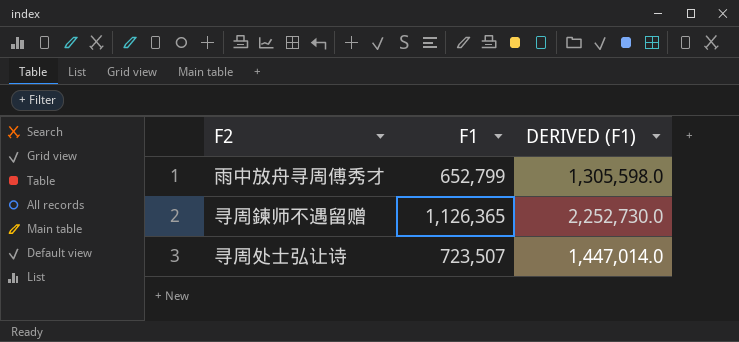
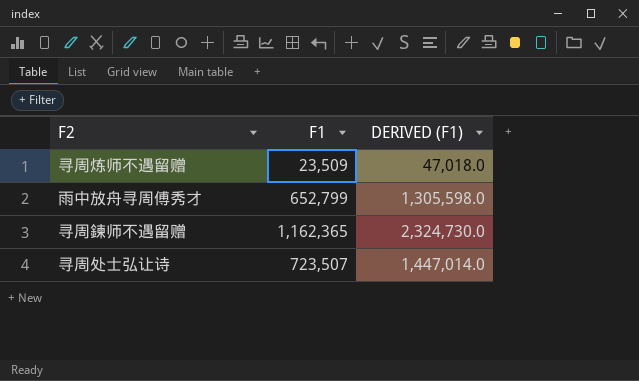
row 寻周炼师不遇留赠: none -> 23,509 | 47,018.0
寻周鍊师不遇留赠 | F1: 1,126,365 -> 1,162,365
寻周鍊师不遇留赠 | DERIVED (F1): 2,252,730.0 -> 2,324,730.0

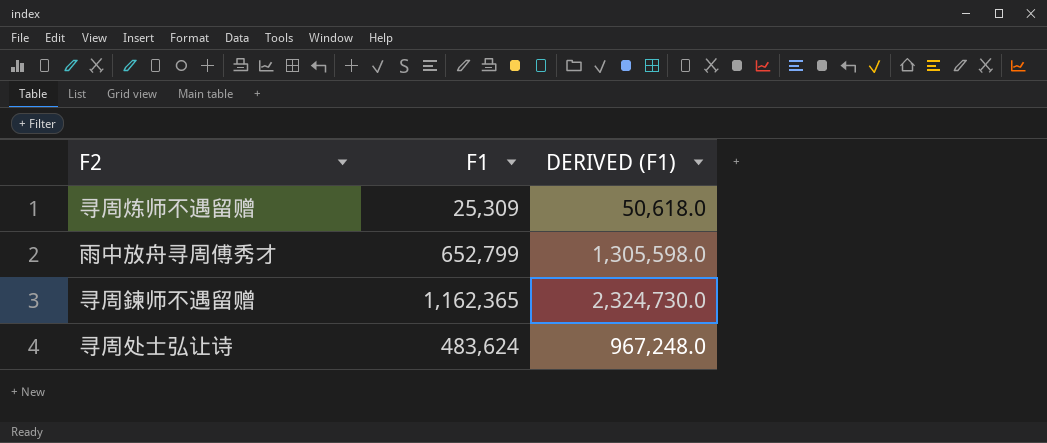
寻周炼师不遇留赠 | F1: 23,509 -> 25,309
寻周炼师不遇留赠 | DERIVED (F1): 47,018.0 -> 50,618.0
寻周处士弘让诗 | F1: 723,507 -> 483,624
寻周处士弘让诗 | DERIVED (F1): 1,447,014.0 -> 967,248.0

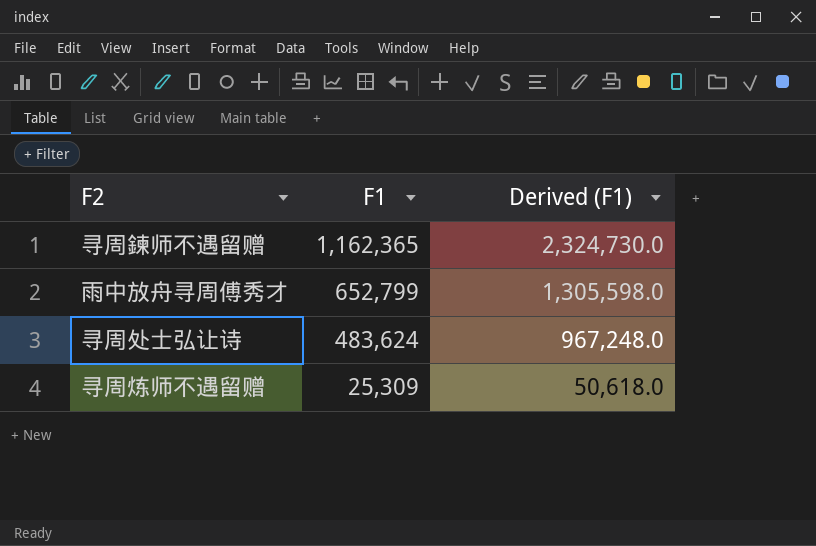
row order: none -> F1 descending
column name: DERIVED (F1) -> Derived (F1)

